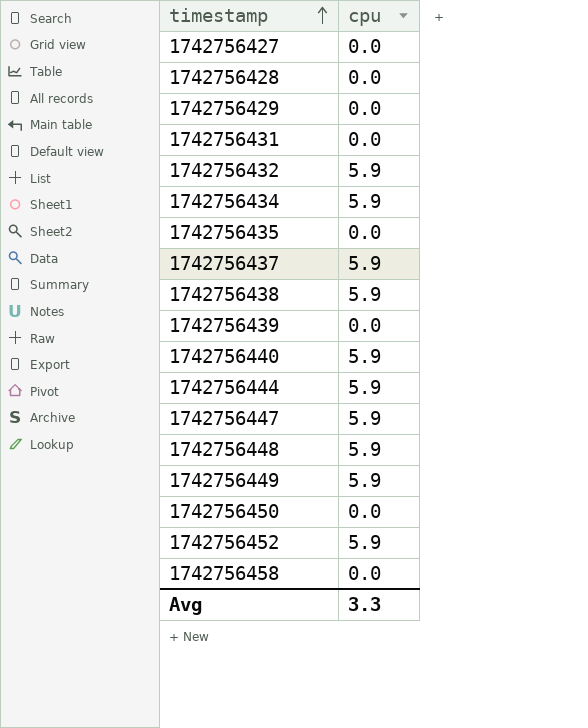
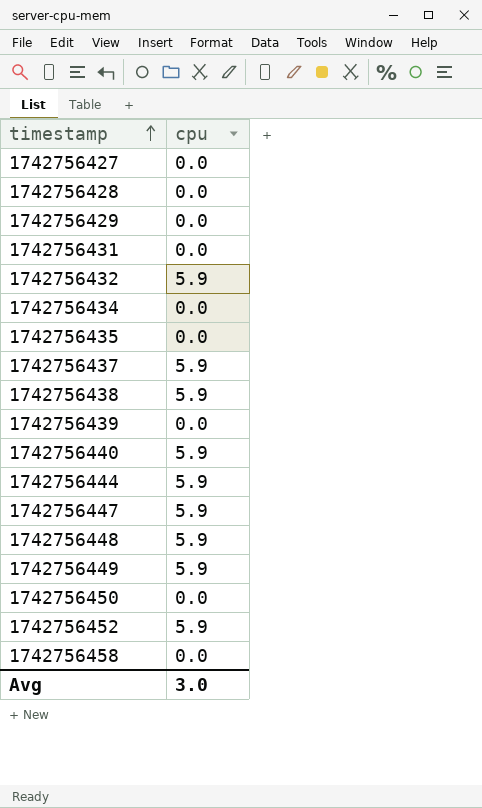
1742756434 | cpu: 5.9 -> 0.0
Avg | cpu: 3.3 -> 3.0

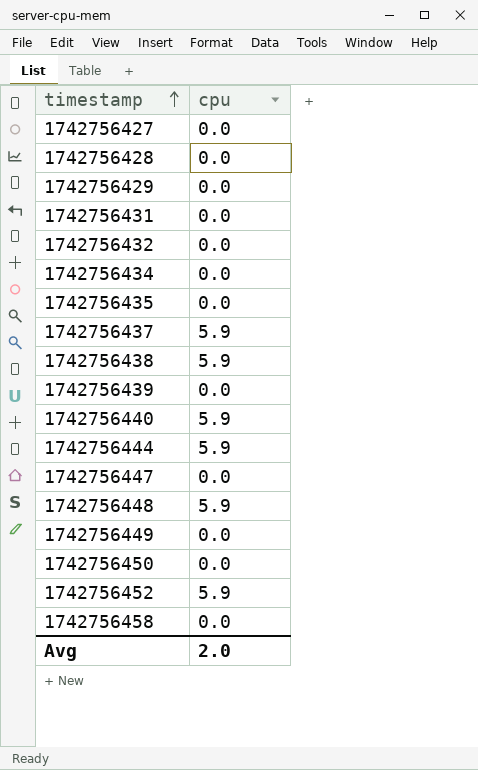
1742756432 | cpu: 5.9 -> 0.0
1742756447 | cpu: 5.9 -> 0.0
1742756449 | cpu: 5.9 -> 0.0
Avg | cpu: 3.0 -> 2.0

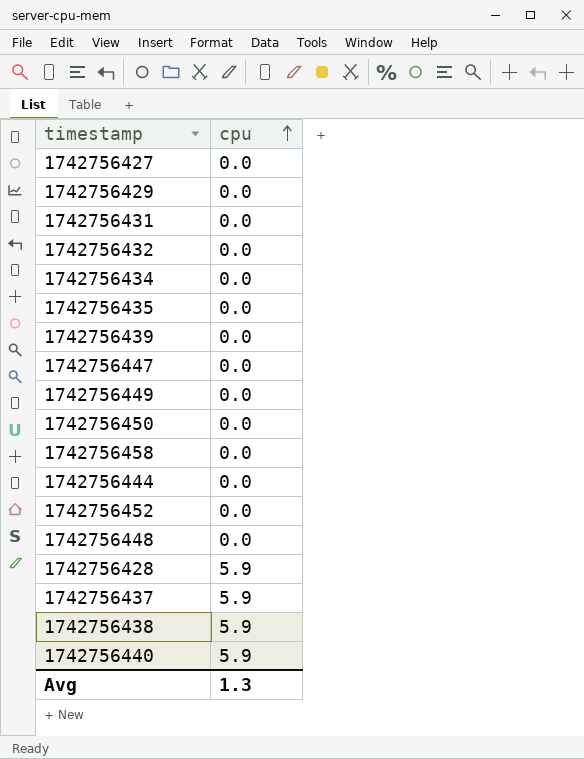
row order: timestamp ascending -> cpu ascending
1742756444 | cpu: 5.9 -> 0.0
1742756452 | cpu: 5.9 -> 0.0
1742756448 | cpu: 5.9 -> 0.0
1742756428 | cpu: 0.0 -> 5.9
Avg | cpu: 2.0 -> 1.3

